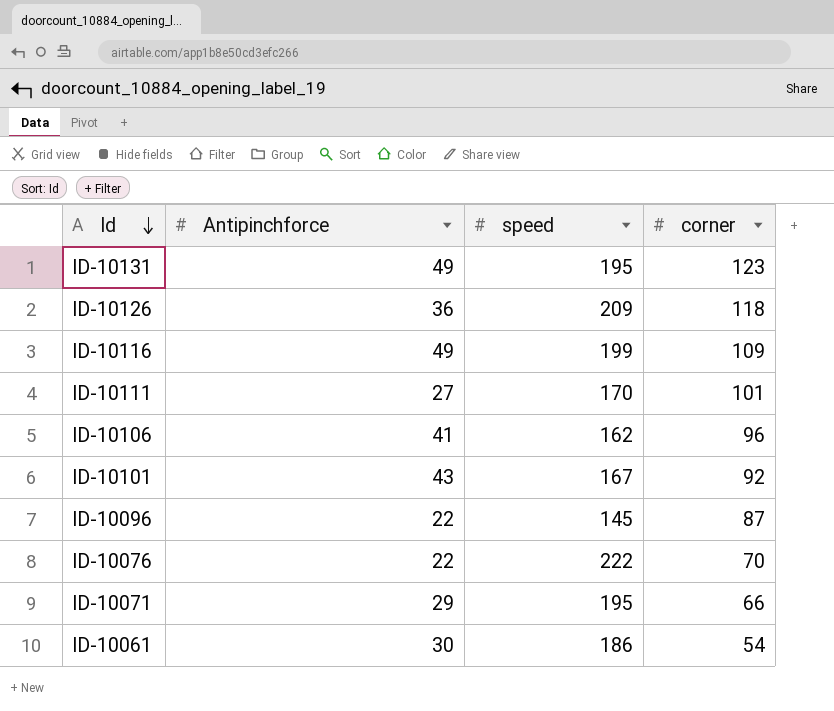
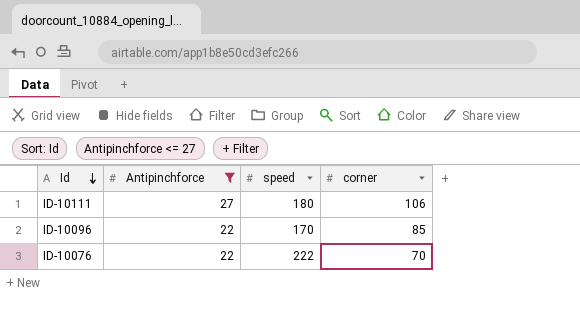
filter: none -> Antipinchforce <= 27
ID-10111 | speed: 170 -> 180
ID-10111 | corner: 101 -> 106
ID-10096 | speed: 145 -> 170
ID-10096 | corner: 87 -> 85

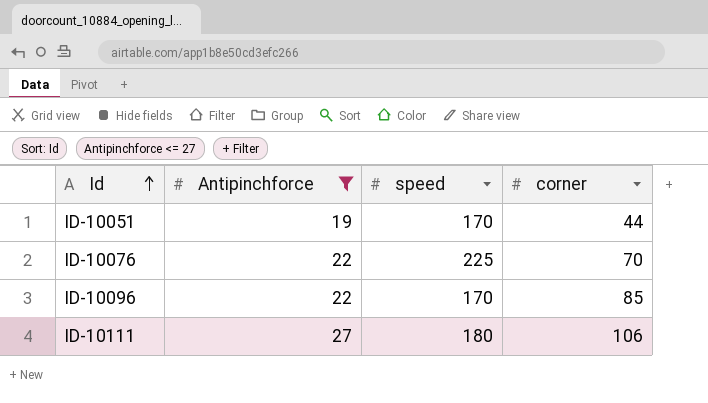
row order: Id descending -> Id ascending
row ID-10051: none -> 19 | 170 | 44
ID-10076 | speed: 222 -> 225

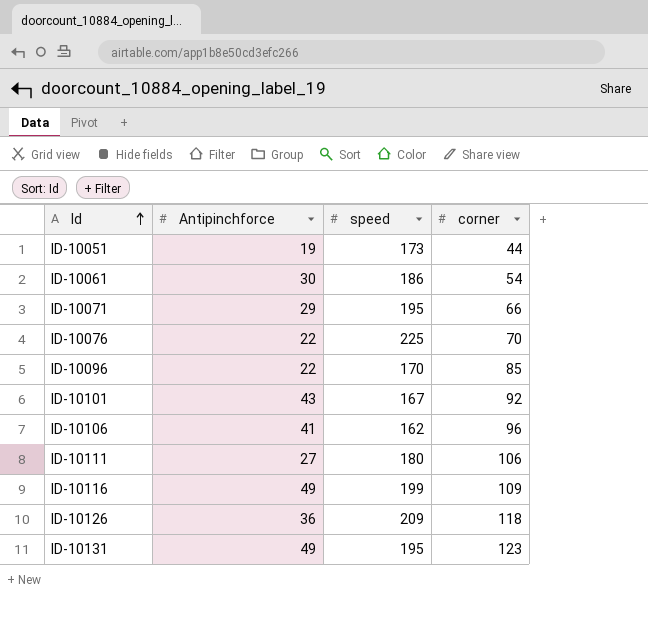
filter: Antipinchforce <= 27 -> none
ID-10051 | speed: 170 -> 173

